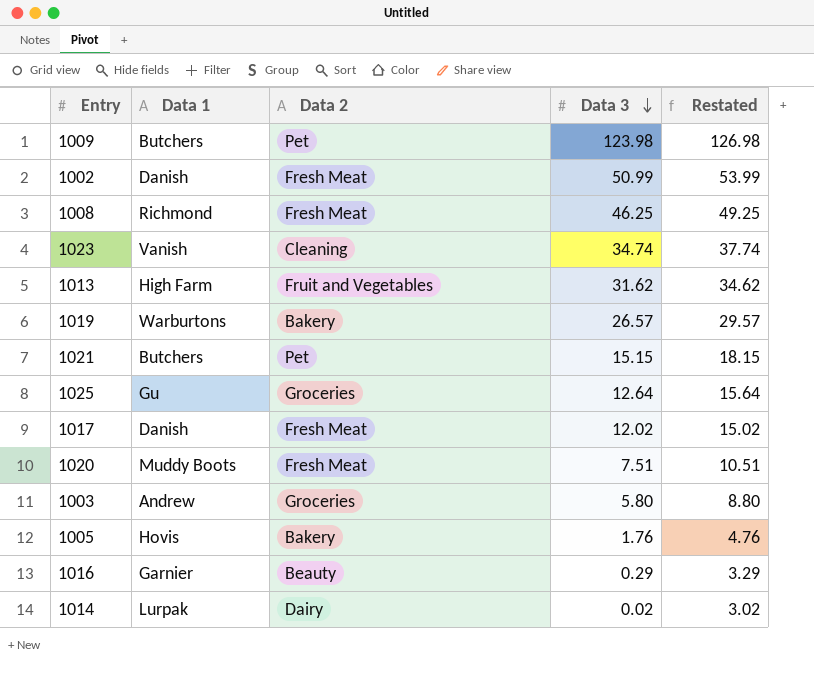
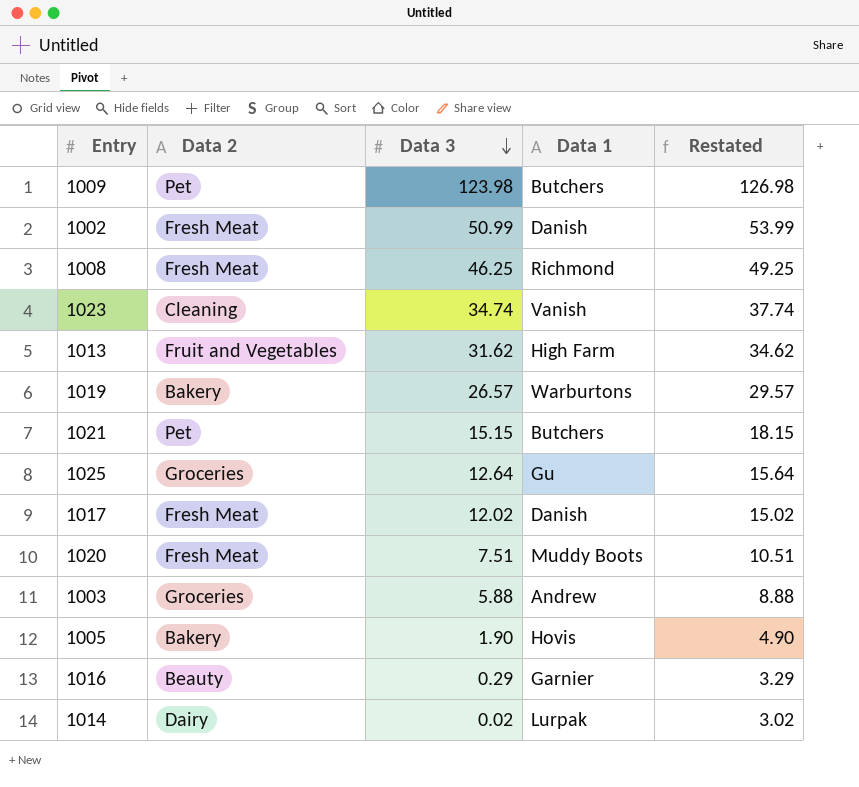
column Data 1 | position: 2 -> 4
1003 | Data 3: 5.80 -> 5.88
1003 | Restated: 8.80 -> 8.88
1005 | Data 3: 1.76 -> 1.90
1005 | Restated: 4.76 -> 4.90

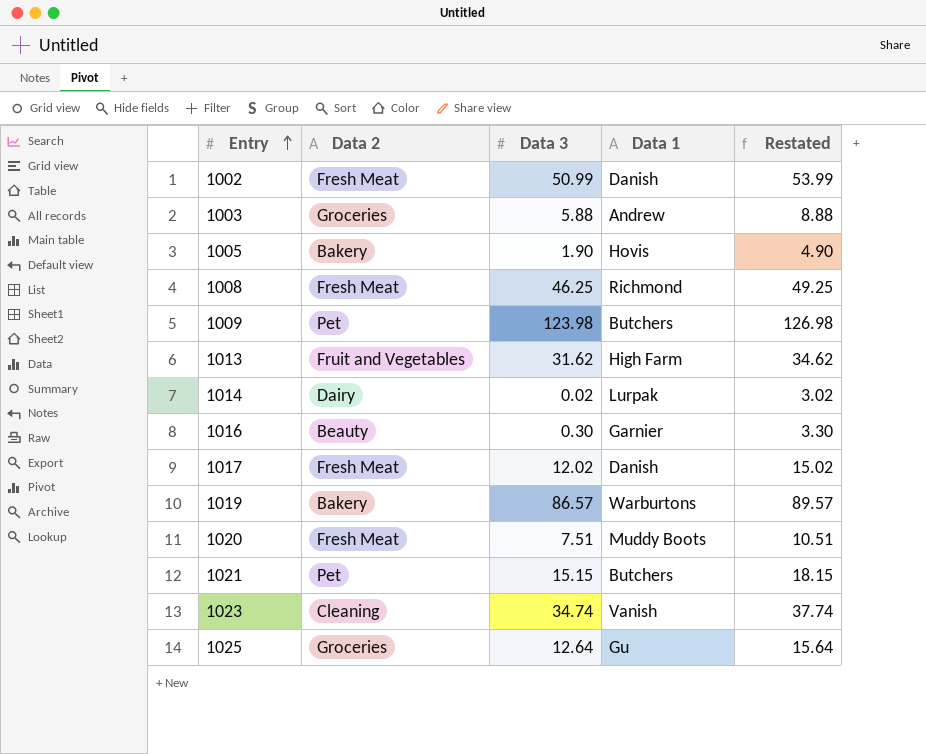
row order: Data 3 descending -> Entry ascending
1016 | Data 3: 0.29 -> 0.30
1016 | Restated: 3.29 -> 3.30
1019 | Data 3: 26.57 -> 86.57
1019 | Restated: 29.57 -> 89.57

